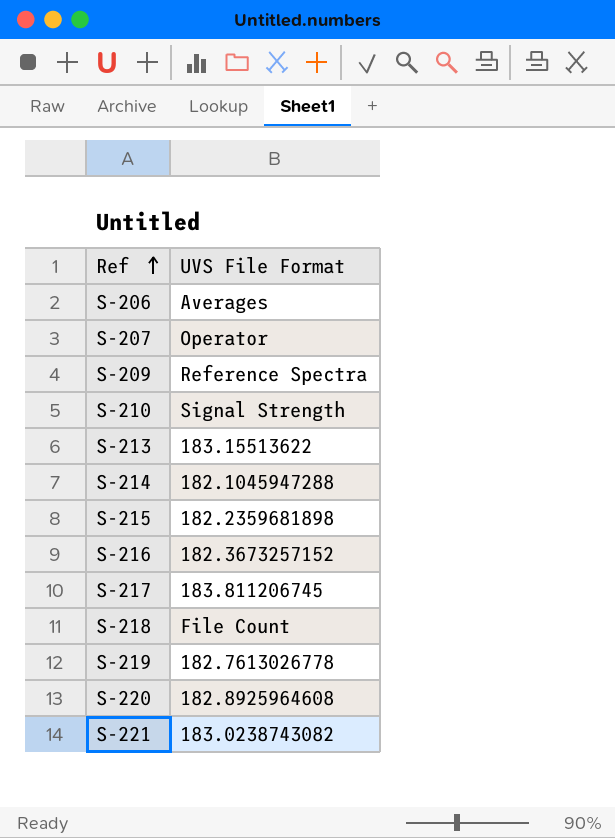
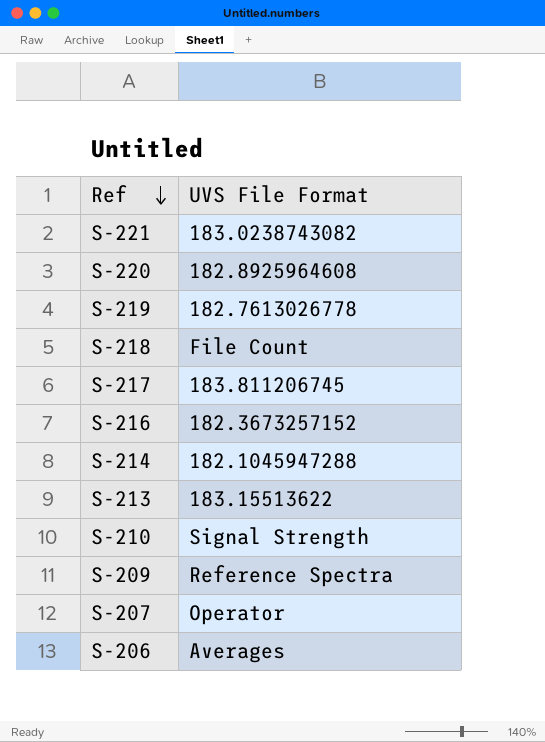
row order: Ref ascending -> Ref descending
row S-215: 182.2359681898 -> none

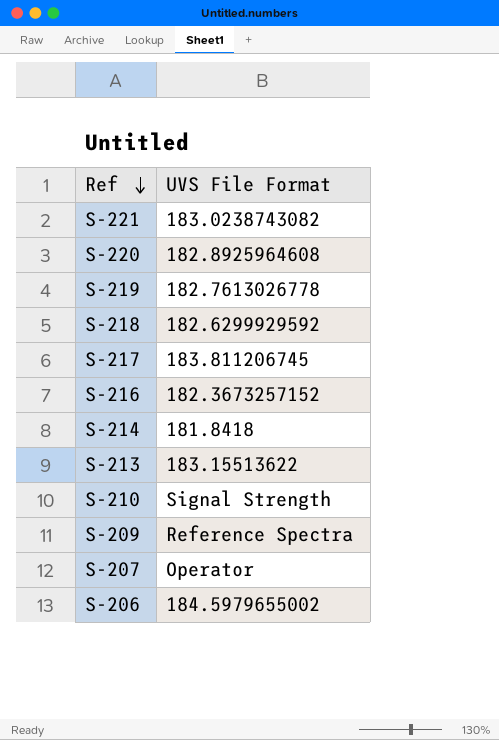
S-218 | UVS File Format: File Count -> 182.6299929592
S-214 | UVS File Format: 182.1045947288 -> 181.8418
S-206 | UVS File Format: Averages -> 184.5979655002

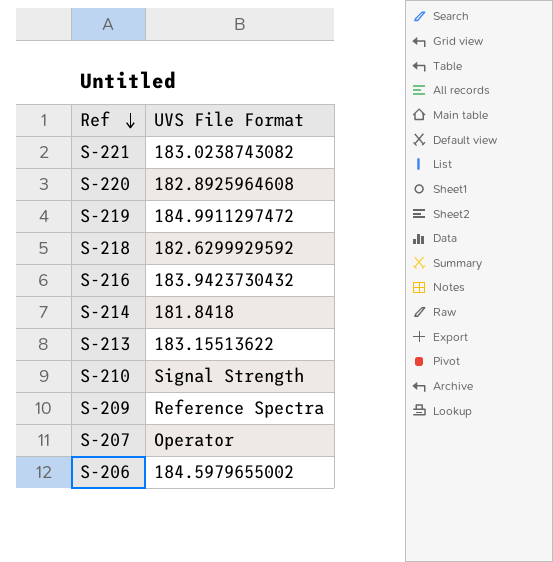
row S-217: 183.811206745 -> none
S-219 | UVS File Format: 182.7613026778 -> 184.9911297472
S-216 | UVS File Format: 182.3673257152 -> 183.9423730432

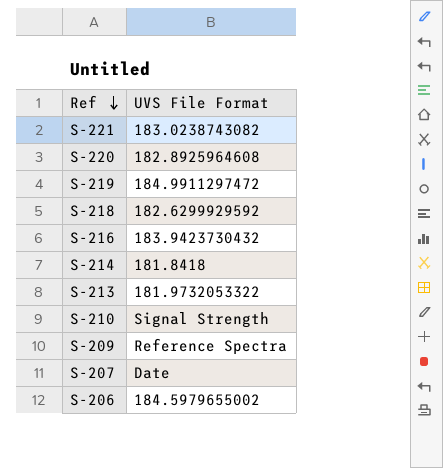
S-213 | UVS File Format: 183.15513622 -> 181.9732053322
S-207 | UVS File Format: Operator -> Date

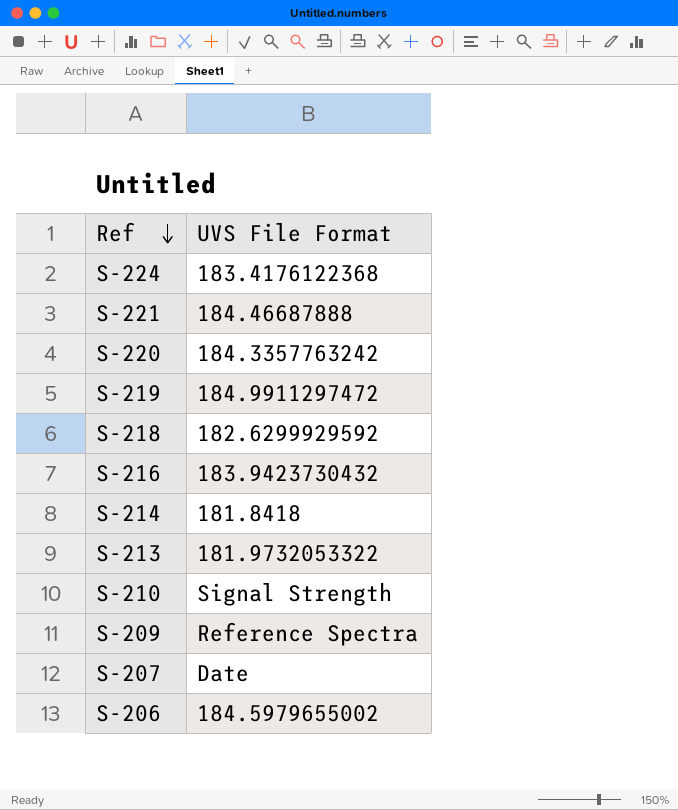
row S-224: none -> 183.4176122368
S-221 | UVS File Format: 183.0238743082 -> 184.46687888
S-220 | UVS File Format: 182.8925964608 -> 184.3357763242

